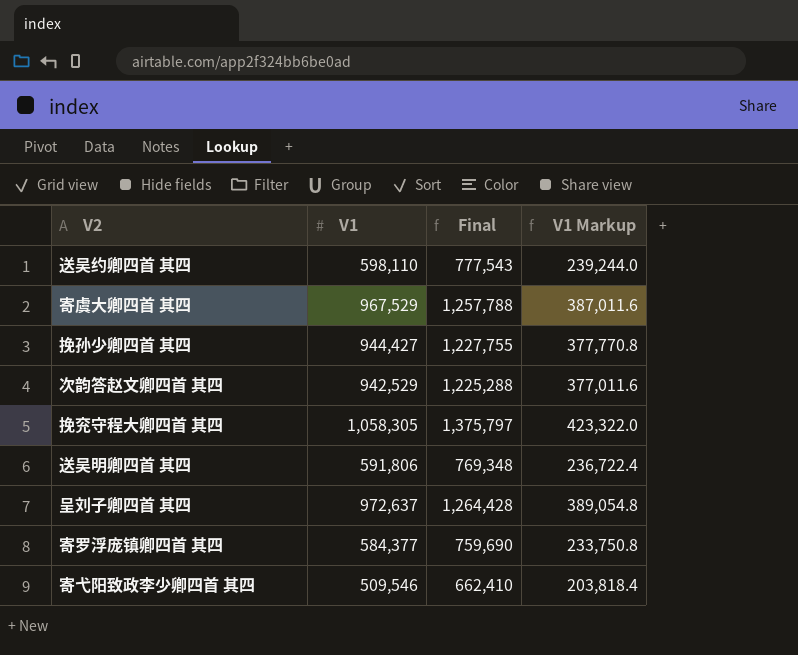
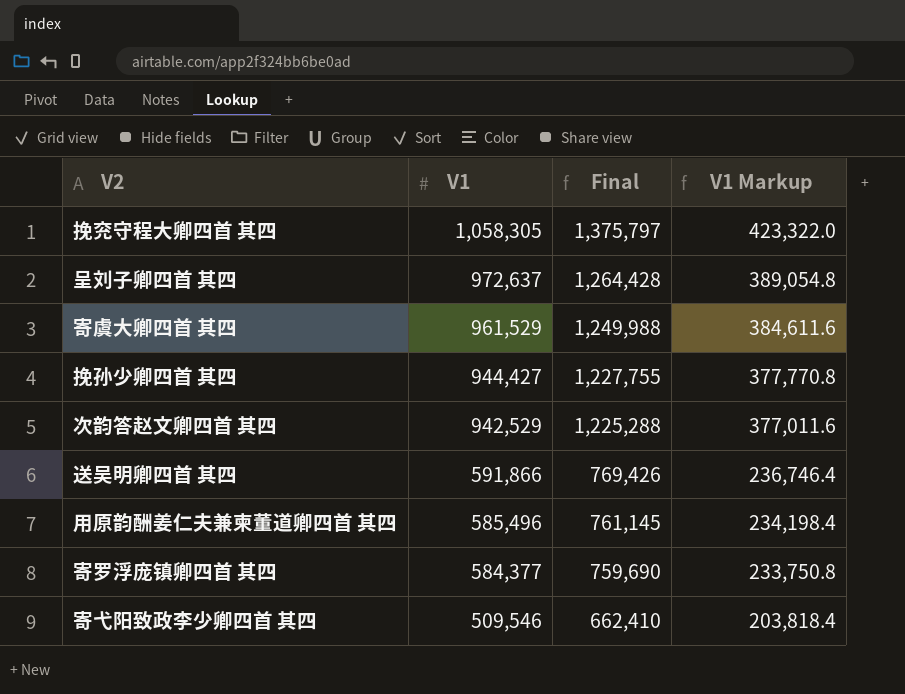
row order: none -> V1 descending
row 送吴约卿四首 其四: 598,110 | 777,543 | 239,244.0 -> none
寄虞大卿四首 其四 | V1: 967,529 -> 961,529
寄虞大卿四首 其四 | Final: 1,257,788 -> 1,249,988
寄虞大卿四首 其四 | V1 Markup: 387,011.6 -> 384,611.6
送吴明卿四首 其四 | V1: 591,806 -> 591,866
送吴明卿四首 其四 | Final: 769,348 -> 769,426
送吴明卿四首 其四 | V1 Markup: 236,722.4 -> 236,746.4
row 用原韵酬姜仁夫兼柬董道卿四首 其四: none -> 585,496 | 761,145 | 234,198.4

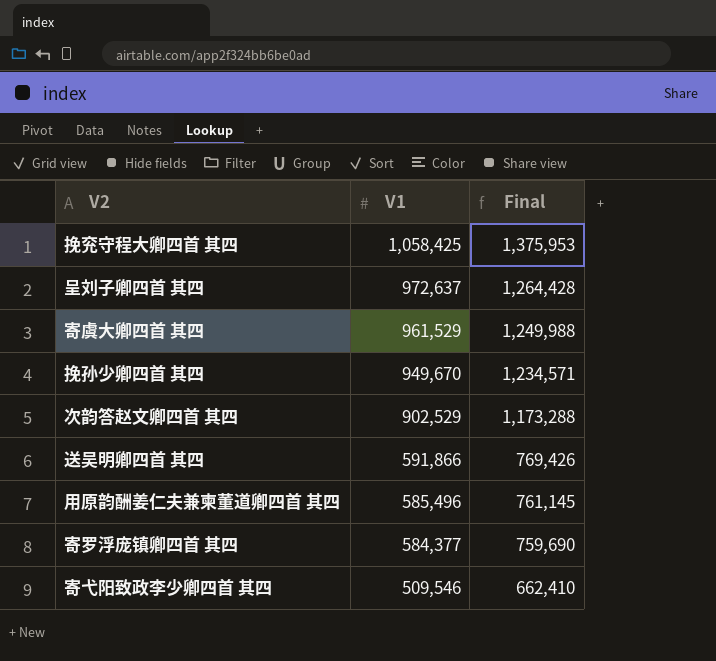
column V1 Markup | formula: [V1] * 0.4 -> none
挽兖守程大卿四首 其四 | V1: 1,058,305 -> 1,058,425
挽兖守程大卿四首 其四 | Final: 1,375,797 -> 1,375,953
挽孙少卿四首 其四 | V1: 944,427 -> 949,670
挽孙少卿四首 其四 | Final: 1,227,755 -> 1,234,571
次韵答赵文卿四首 其四 | V1: 942,529 -> 902,529
次韵答赵文卿四首 其四 | Final: 1,225,288 -> 1,173,288

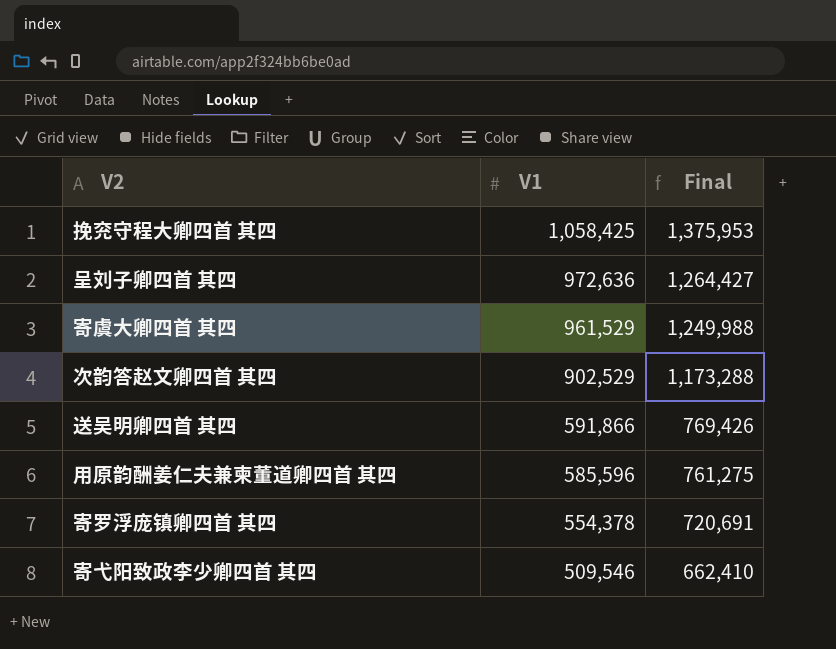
row 挽孙少卿四首 其四: 949,670 | 1,234,571 -> none
呈刘子卿四首 其四 | V1: 972,637 -> 972,636
呈刘子卿四首 其四 | Final: 1,264,428 -> 1,264,427
用原韵酬姜仁夫兼柬董道卿四首 其四 | V1: 585,496 -> 585,596
用原韵酬姜仁夫兼柬董道卿四首 其四 | Final: 761,145 -> 761,275
寄罗浮庞镇卿四首 其四 | V1: 584,377 -> 554,378
寄罗浮庞镇卿四首 其四 | Final: 759,690 -> 720,691

